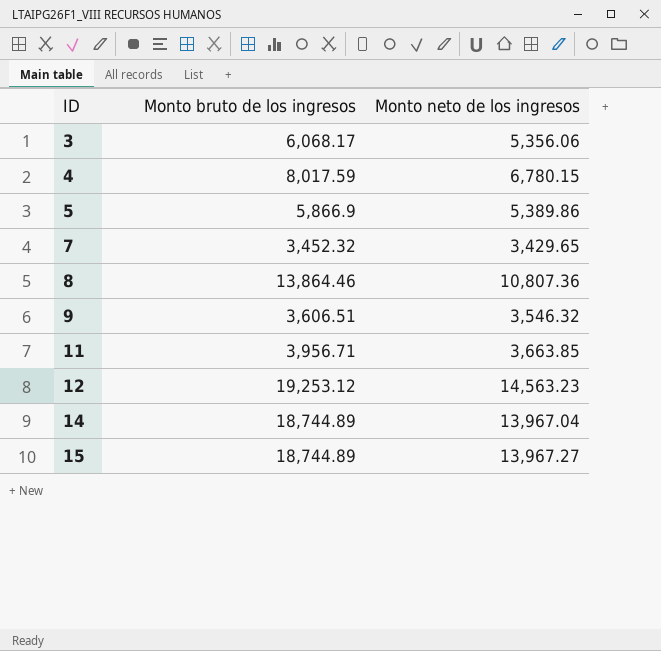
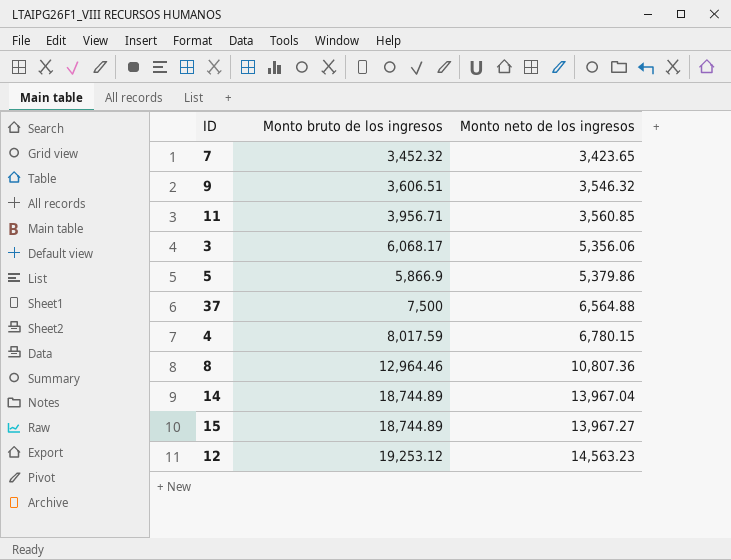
row order: ID ascending -> Monto neto de los ingresos ascending
7 | Monto neto de los ingresos: 3,429.65 -> 3,423.65
11 | Monto neto de los ingresos: 3,663.85 -> 3,560.85
5 | Monto neto de los ingresos: 5,389.86 -> 5,379.86
row 37: none -> 7,500 | 6,564.88
8 | Monto bruto de los ingresos: 13,864.46 -> 12,964.46

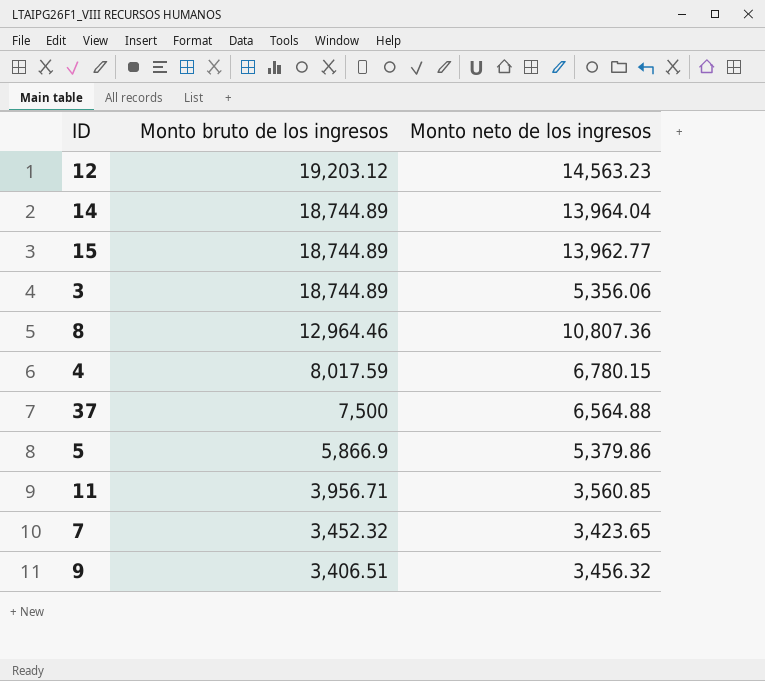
row order: Monto neto de los ingresos ascending -> Monto bruto de los ingresos descending
12 | Monto bruto de los ingresos: 19,253.12 -> 19,203.12
14 | Monto neto de los ingresos: 13,967.04 -> 13,964.04
15 | Monto neto de los ingresos: 13,967.27 -> 13,962.77
3 | Monto bruto de los ingresos: 6,068.17 -> 18,744.89
9 | Monto bruto de los ingresos: 3,606.51 -> 3,406.51
9 | Monto neto de los ingresos: 3,546.32 -> 3,456.32

